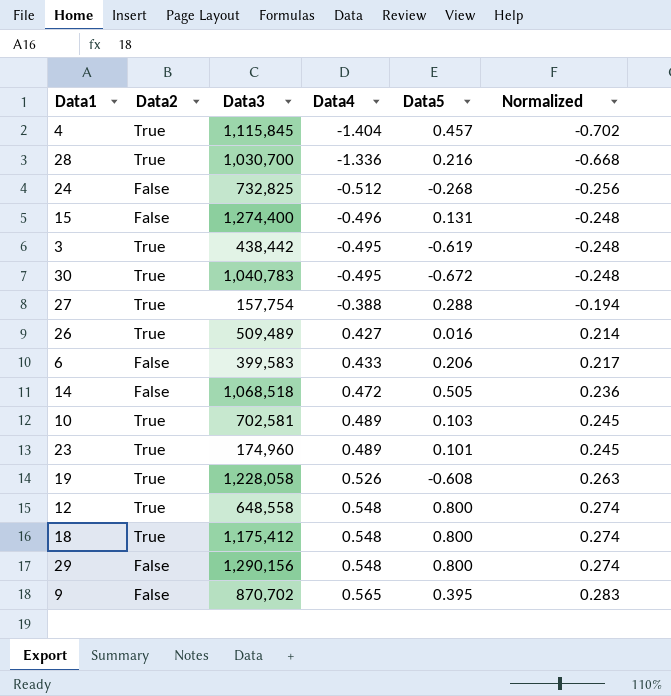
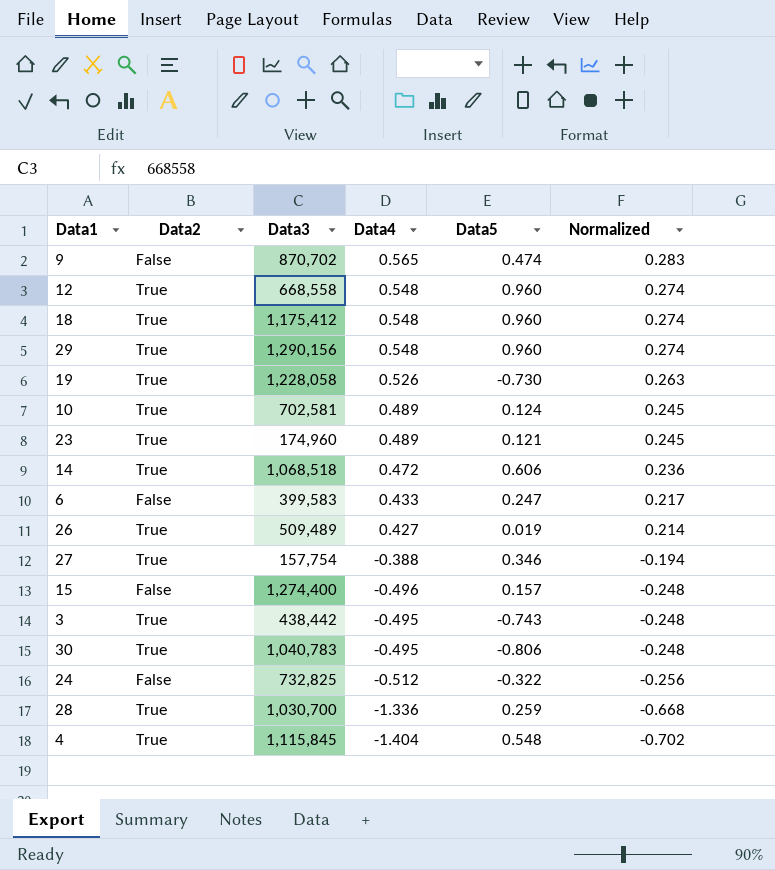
row order: Data4 ascending -> Normalized descending
9 | Data5: 0.395 -> 0.474
12 | Data3: 648,558 -> 668,558
12 | Data5: 0.800 -> 0.960
18 | Data5: 0.800 -> 0.960
29 | Data2: False -> True
29 | Data5: 0.800 -> 0.960
19 | Data5: -0.608 -> -0.730
10 | Data5: 0.103 -> 0.124
23 | Data5: 0.101 -> 0.121
14 | Data2: False -> True
14 | Data5: 0.505 -> 0.606
6 | Data5: 0.206 -> 0.247
26 | Data5: 0.016 -> 0.019
27 | Data5: 0.288 -> 0.346
15 | Data5: 0.131 -> 0.157
3 | Data5: -0.619 -> -0.743
30 | Data5: -0.672 -> -0.806
24 | Data5: -0.268 -> -0.322
28 | Data5: 0.216 -> 0.259
4 | Data5: 0.457 -> 0.548

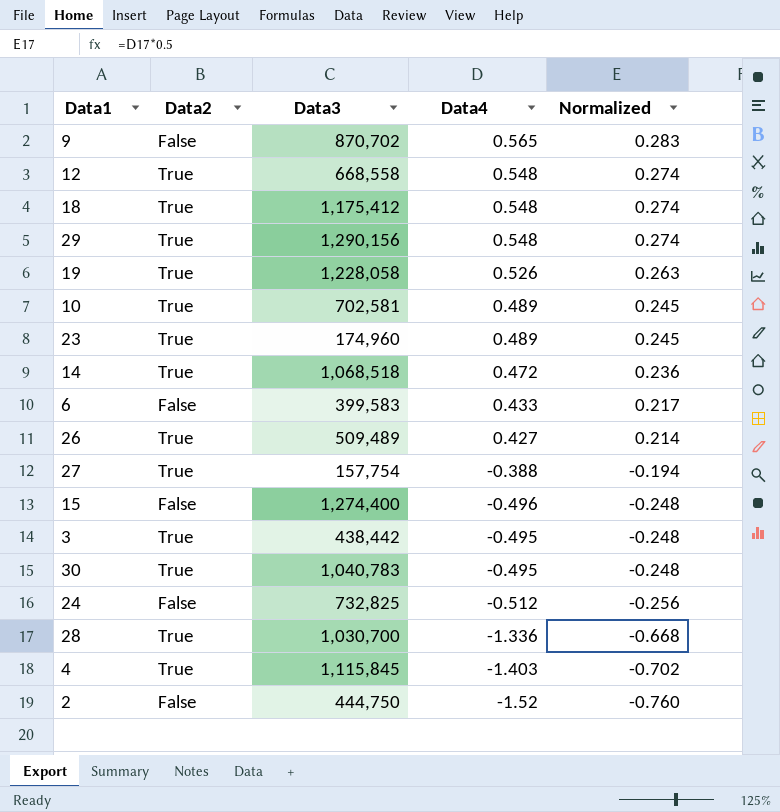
column Data5 | position: 5 -> none
4 | Data4: -1.404 -> -1.403
row 2: none -> False | 444,750 | -1.52 | -0.760

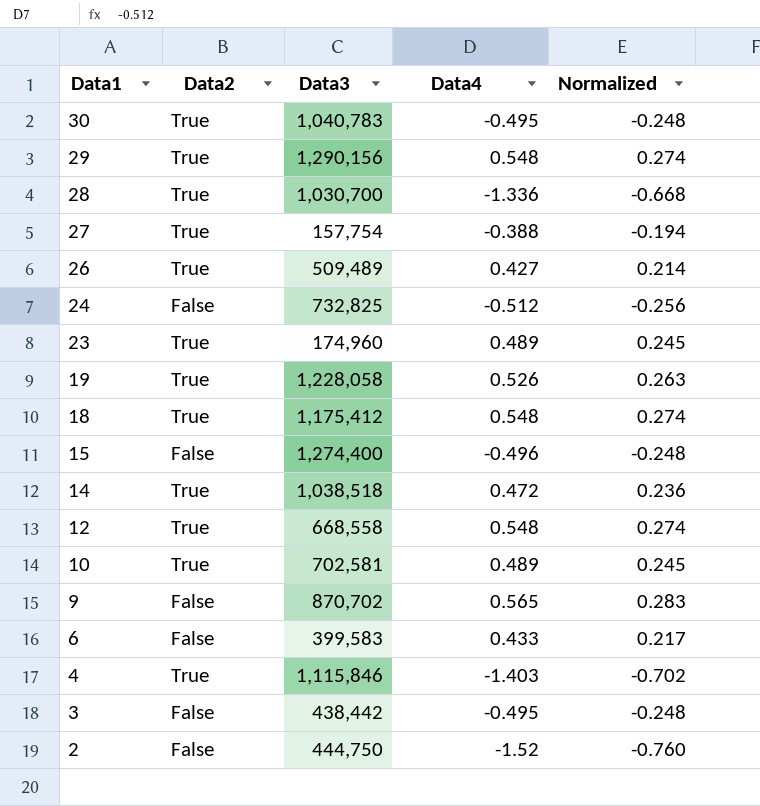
row order: Normalized descending -> Data1 descending
14 | Data3: 1,068,518 -> 1,038,518
4 | Data3: 1,115,845 -> 1,115,846
3 | Data2: True -> False

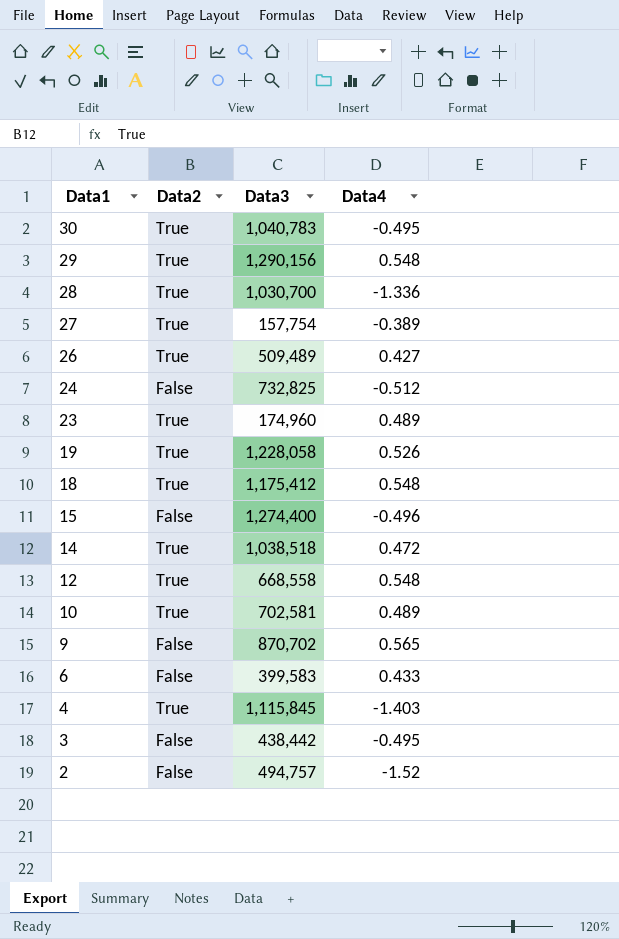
column Normalized | formula: [Data4] * 0.5 -> none
27 | Data4: -0.388 -> -0.389
4 | Data3: 1,115,846 -> 1,115,845
2 | Data3: 444,750 -> 494,757

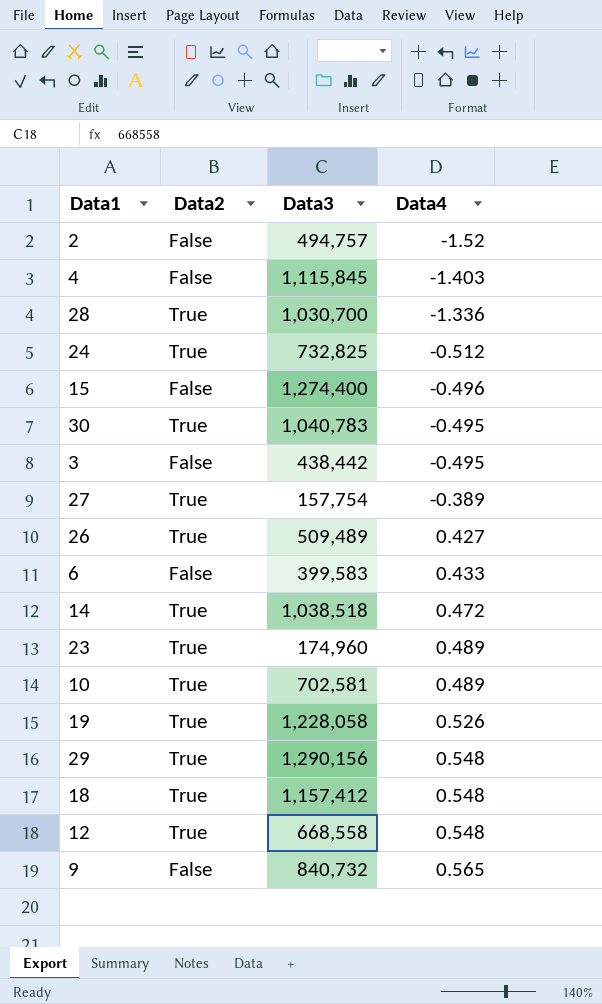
row order: Data1 descending -> Data4 ascending
4 | Data2: True -> False
24 | Data2: False -> True
18 | Data3: 1,175,412 -> 1,157,412
9 | Data3: 870,702 -> 840,732

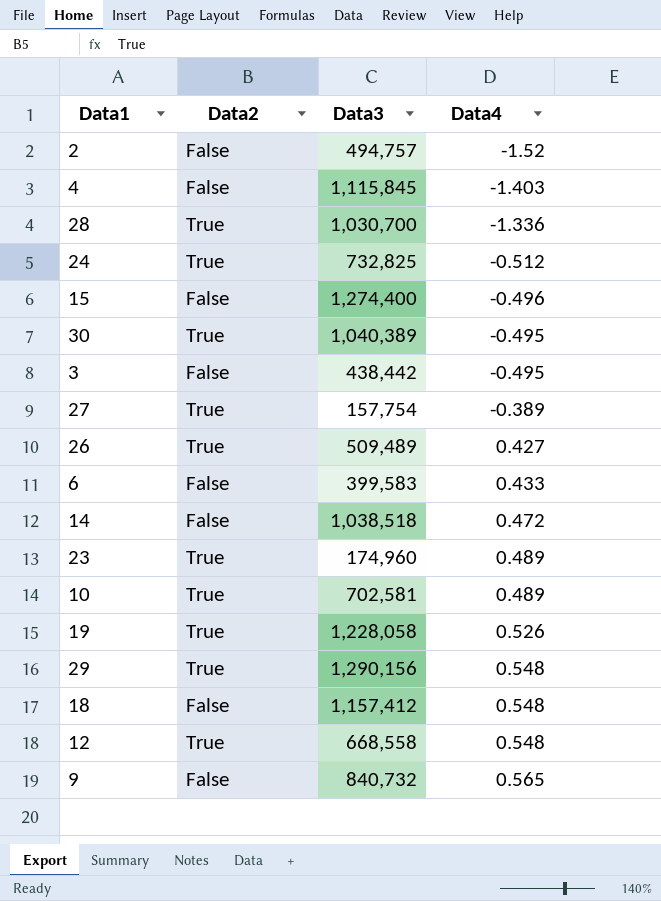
30 | Data3: 1,040,783 -> 1,040,389
14 | Data2: True -> False
18 | Data2: True -> False

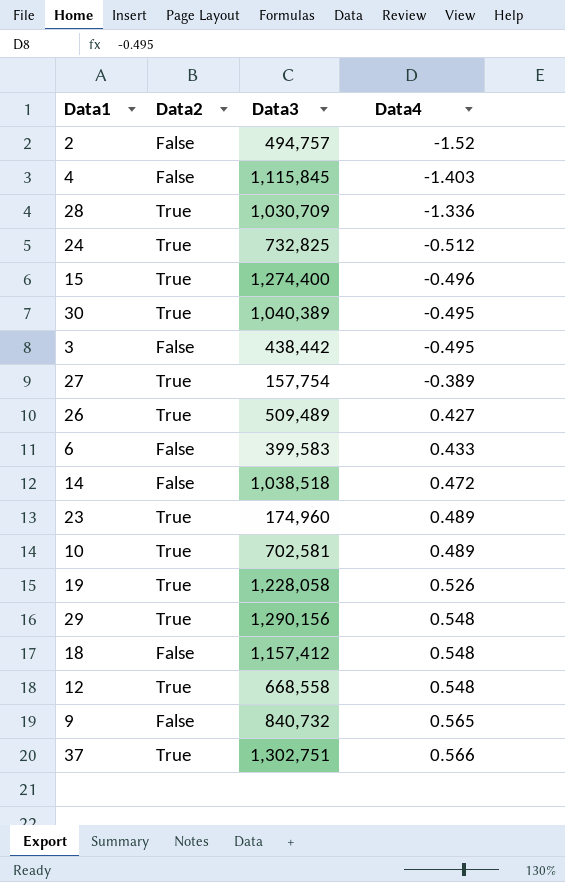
28 | Data3: 1,030,700 -> 1,030,709
15 | Data2: False -> True
row 37: none -> True | 1,302,751 | 0.566

